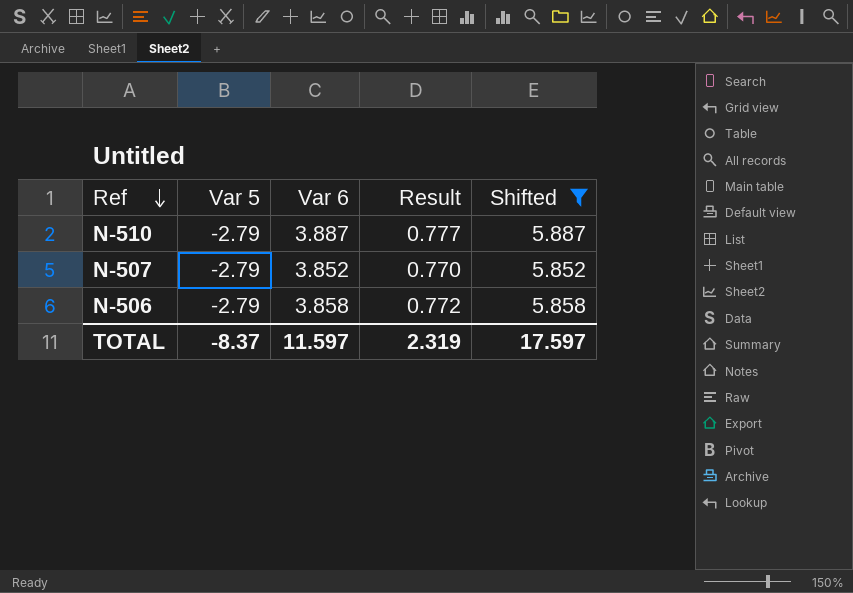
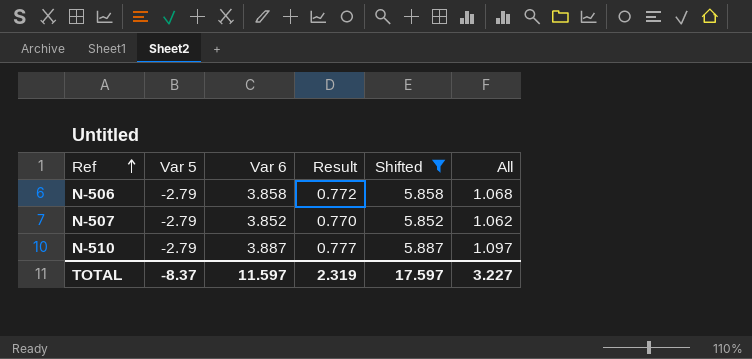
row order: Ref descending -> Ref ascending
column All | formula: none -> [Var 5] + [Var 6]

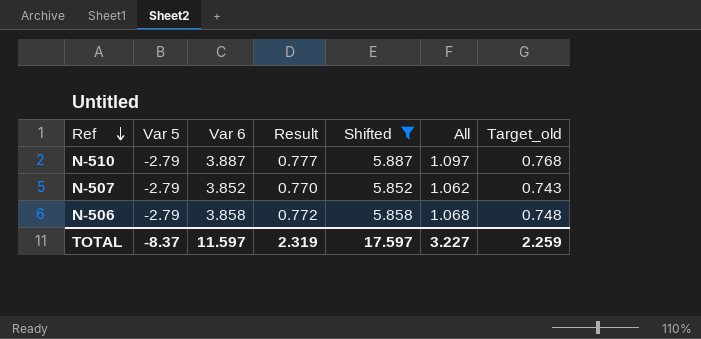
row order: Ref ascending -> Ref descending
column Target_old | formula: none -> [All] * 0.7

